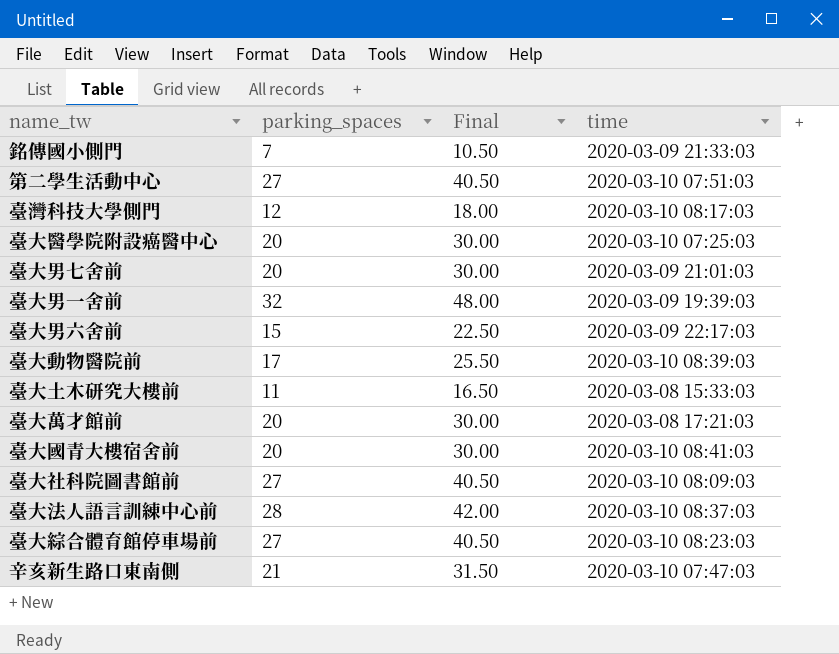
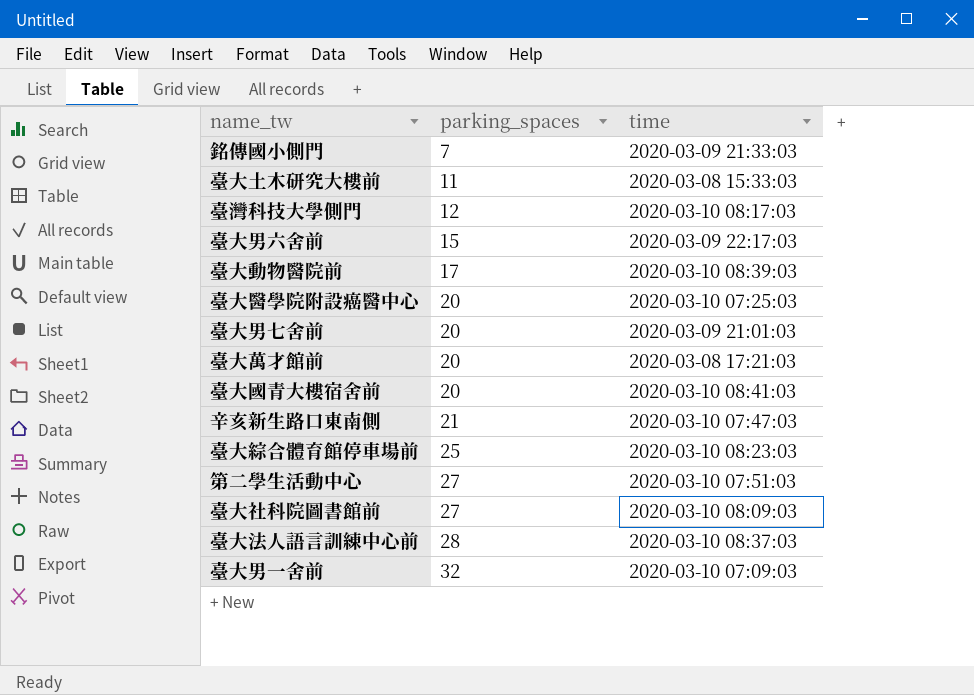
row order: none -> parking_spaces ascending
column Final | formula: [parking_spaces] * 1.5 -> none
臺大綜合體育館停車場前 | parking_spaces: 27 -> 25
臺大男一舍前 | time: 2020-03-09 19:39:03 -> 2020-03-10 07:09:03

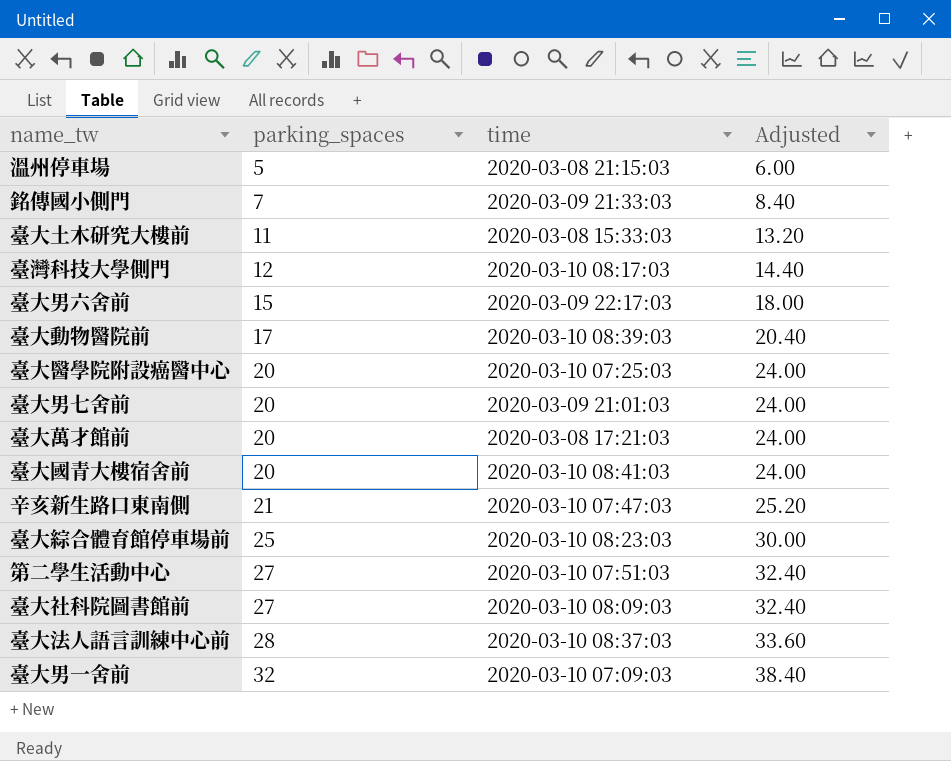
column Adjusted | formula: none -> [parking_spaces] * 1.2
row 溫州停車場: none -> 5 | 2020-03-08 21:15:03 | 6.00

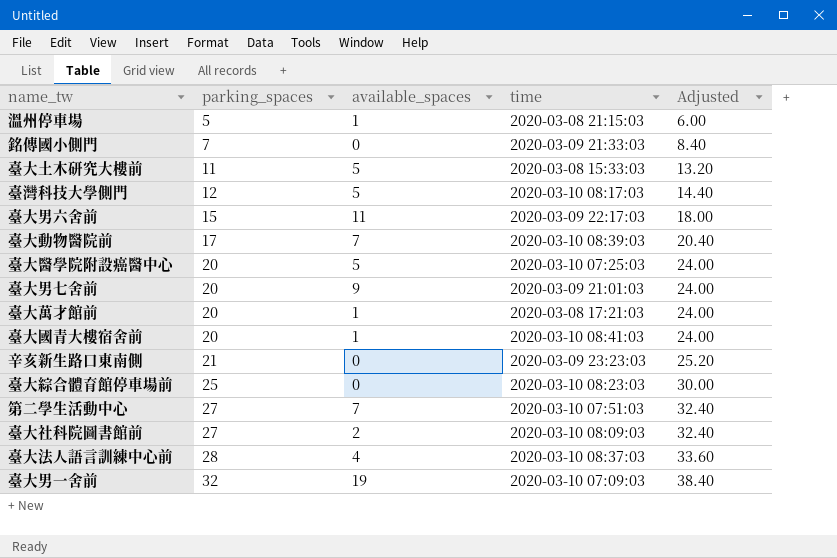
column available_spaces | position: none -> 3
辛亥新生路口東南側 | time: 2020-03-10 07:47:03 -> 2020-03-09 23:23:03

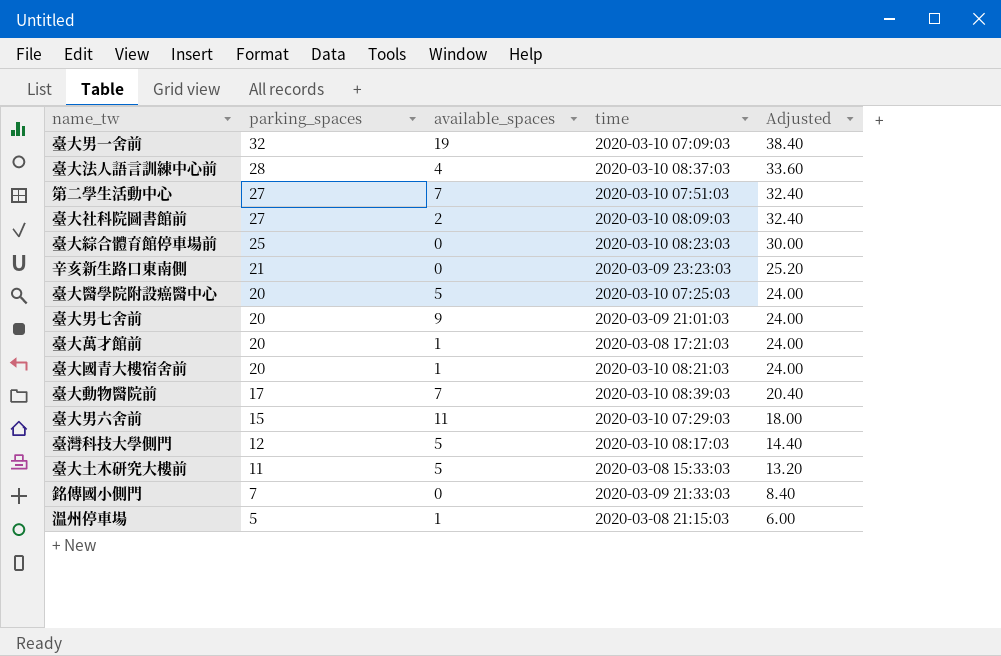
row order: parking_spaces ascending -> parking_spaces descending
臺大國青大樓宿舍前 | time: 2020-03-10 08:41:03 -> 2020-03-10 08:21:03
臺大男六舍前 | time: 2020-03-09 22:17:03 -> 2020-03-10 07:29:03

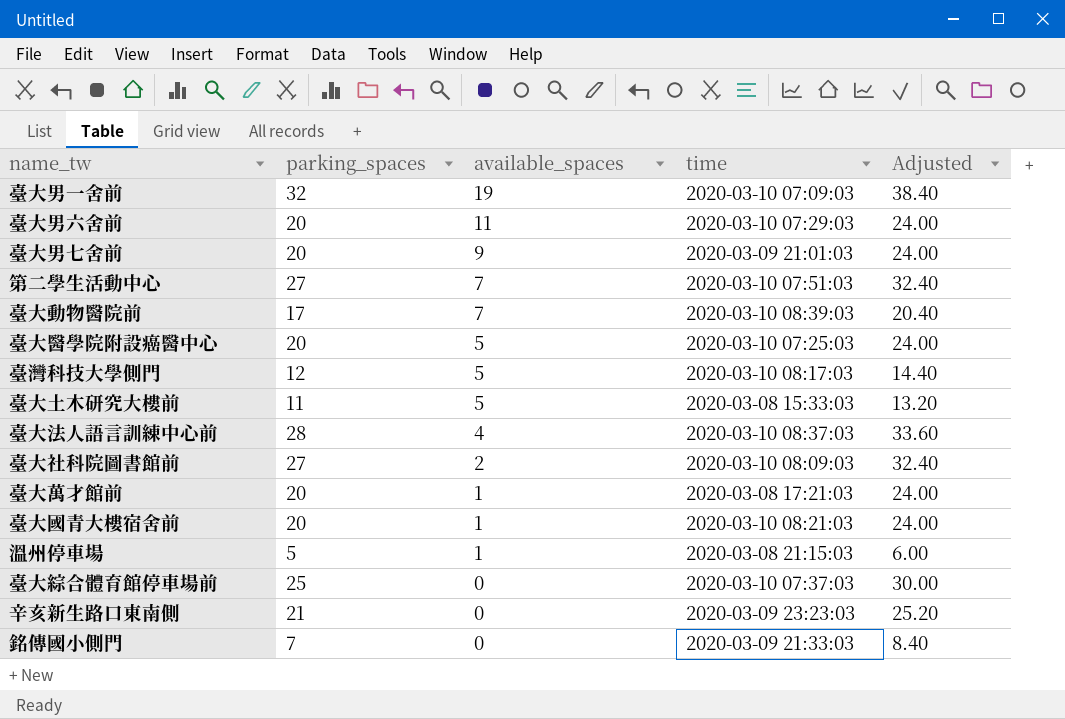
row order: parking_spaces descending -> available_spaces descending
臺大男六舍前 | parking_spaces: 15 -> 20
臺大男六舍前 | Adjusted: 18.00 -> 24.00
臺大綜合體育館停車場前 | time: 2020-03-10 08:23:03 -> 2020-03-10 07:37:03

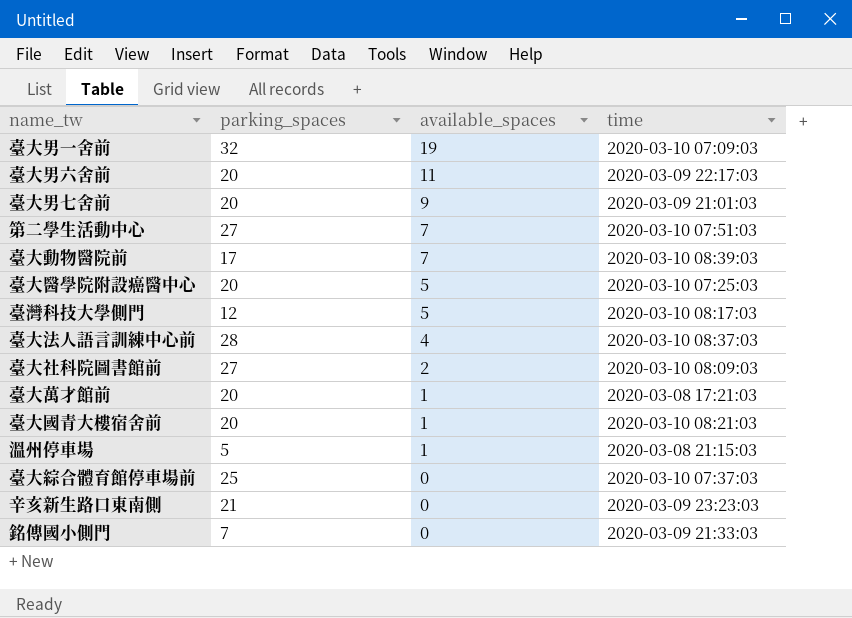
column Adjusted | formula: [parking_spaces] * 1.2 -> none
row 臺大土木研究大樓前: 11 | 5 | 2020-03-08 15:33:03 | 13.20 -> none
臺大男六舍前 | time: 2020-03-10 07:29:03 -> 2020-03-09 22:17:03

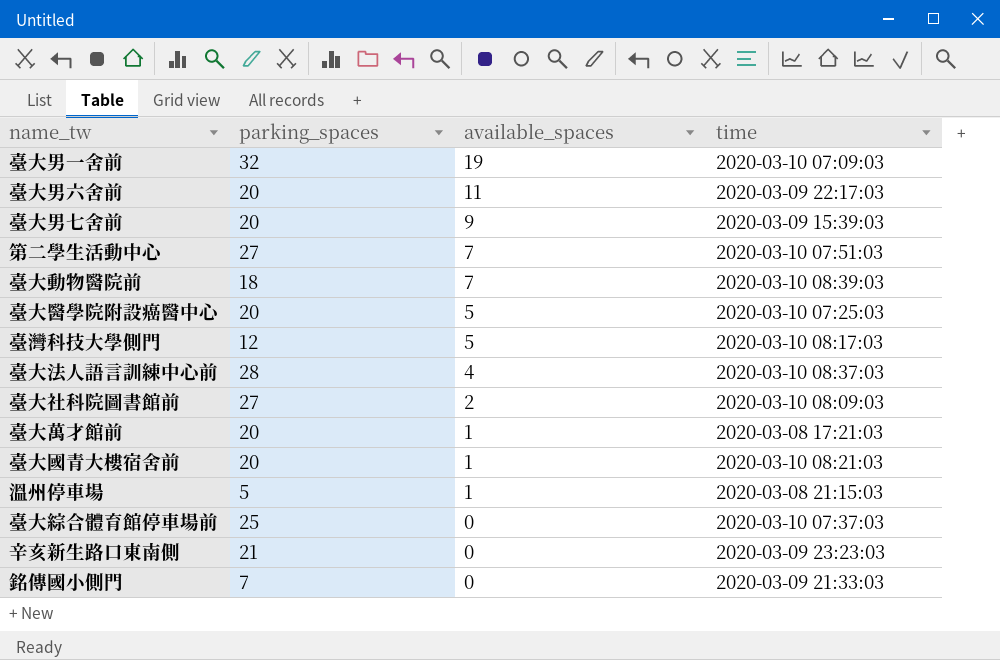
臺大男七舍前 | time: 2020-03-09 21:01:03 -> 2020-03-09 15:39:03
臺大動物醫院前 | parking_spaces: 17 -> 18

